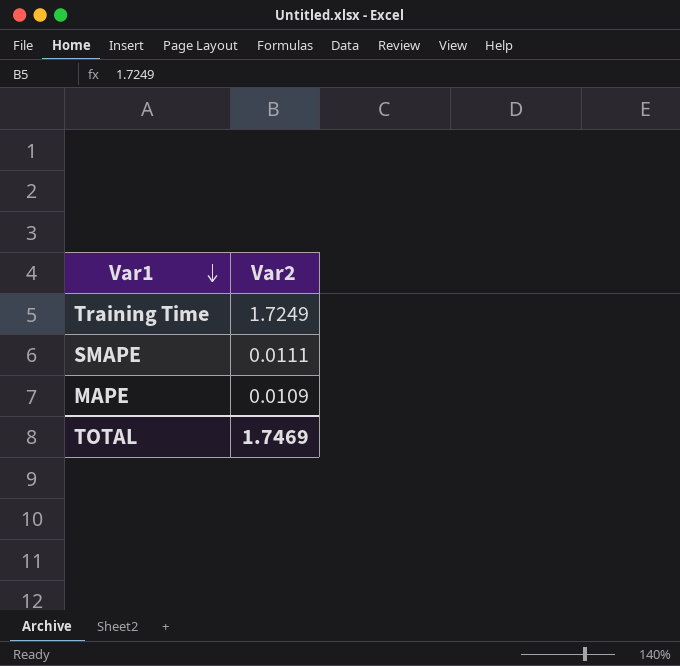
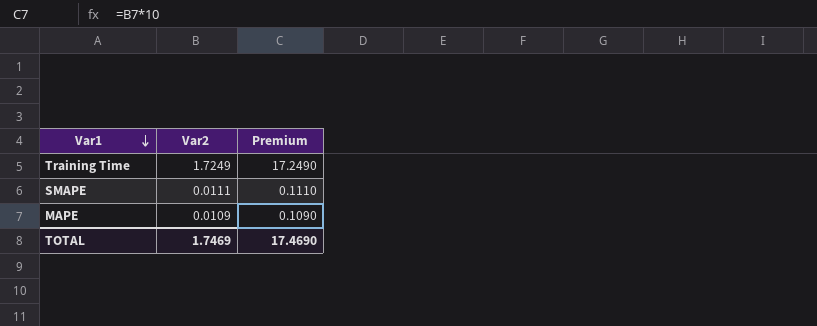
column Premium | formula: none -> [Var2] * 10

